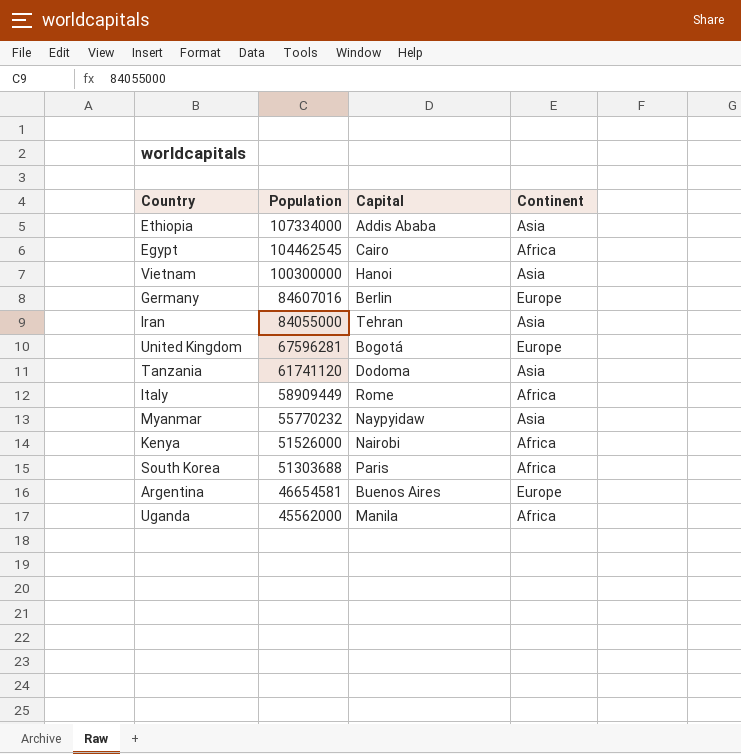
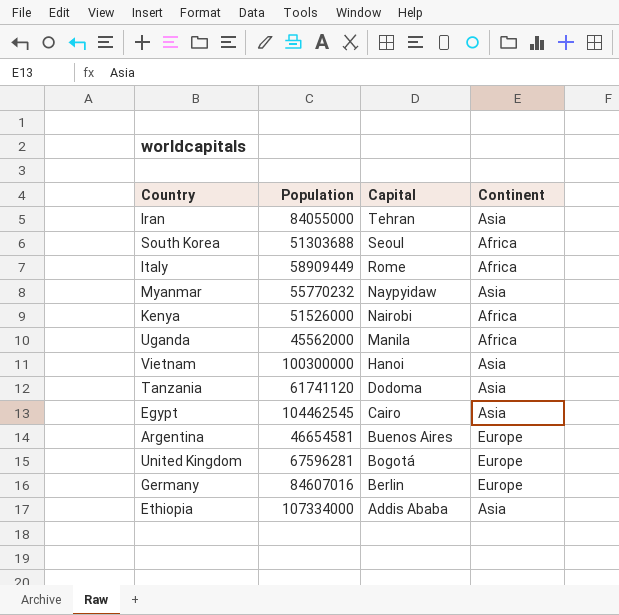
row order: Population descending -> Capital descending
South Korea | Capital: Paris -> Seoul
Egypt | Continent: Africa -> Asia

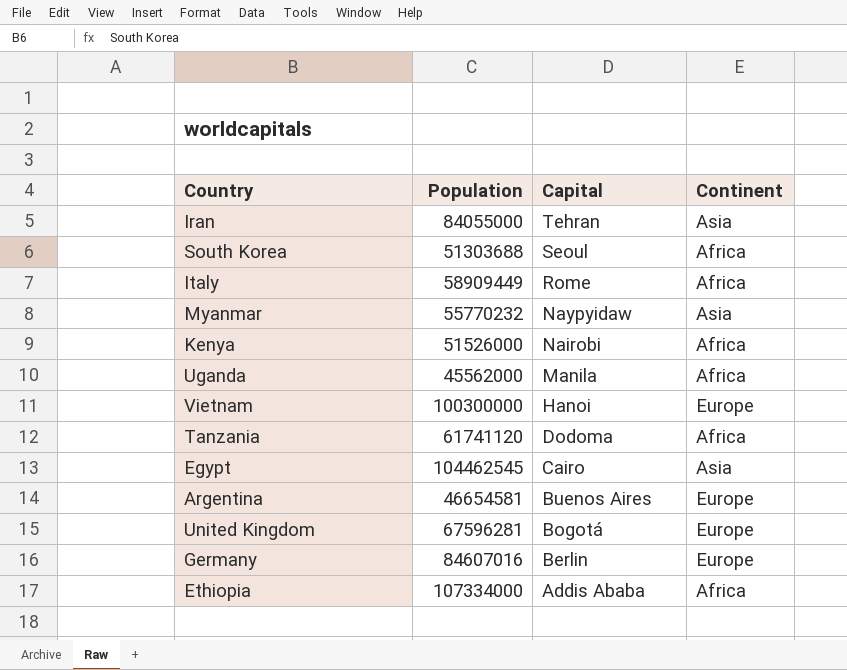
Vietnam | Continent: Asia -> Europe
Tanzania | Continent: Asia -> Africa
Ethiopia | Continent: Asia -> Africa

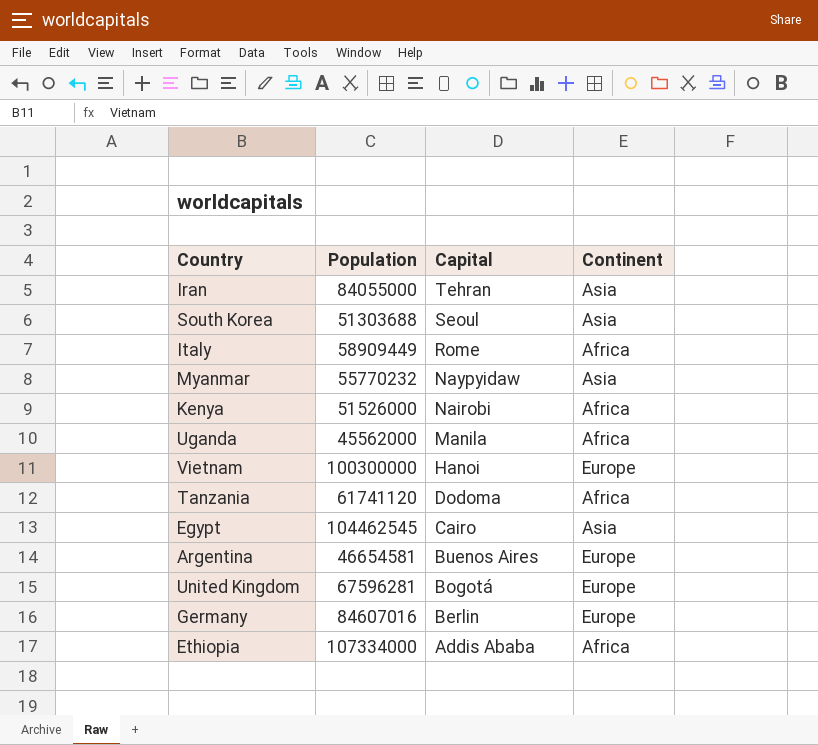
South Korea | Continent: Africa -> Asia

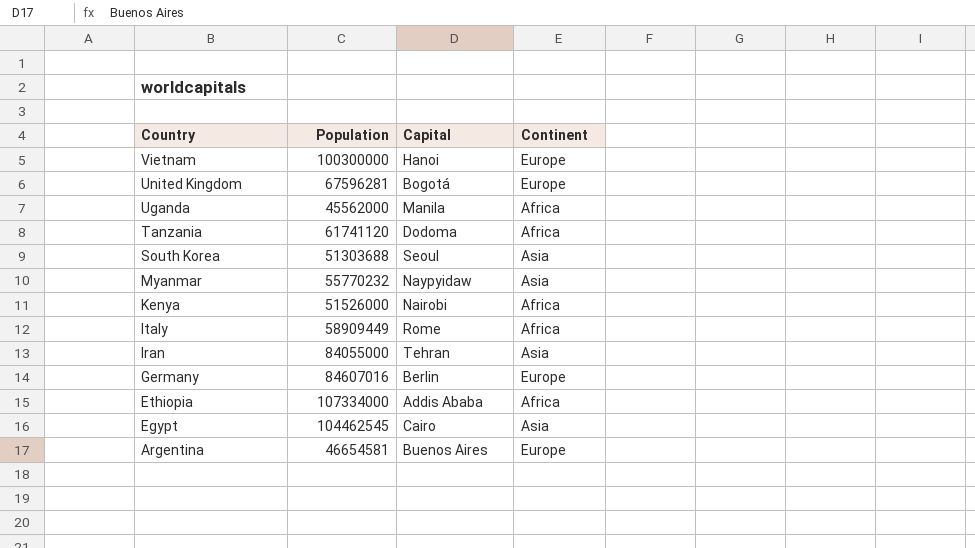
row order: Capital descending -> Country descending

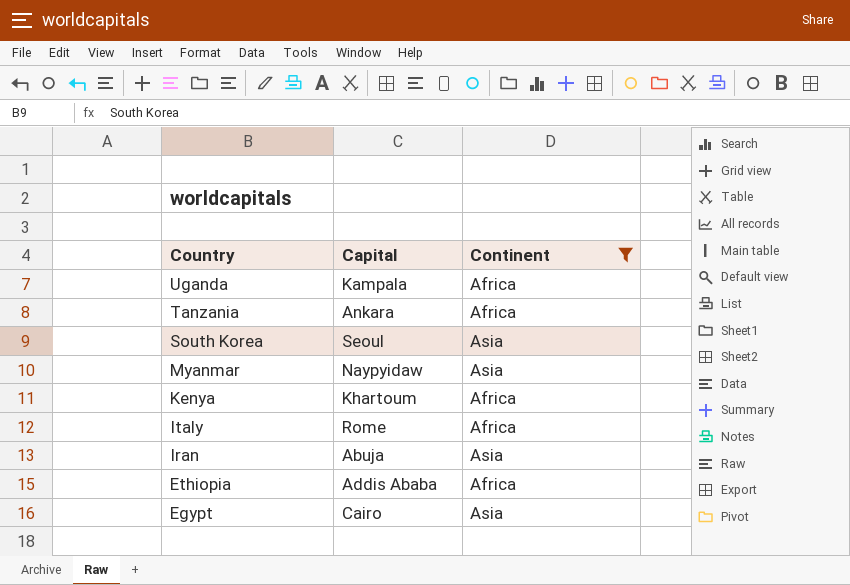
filter: none -> Continent != Europe
column Population | position: 2 -> none
Uganda | Capital: Manila -> Kampala
Tanzania | Capital: Dodoma -> Ankara
Kenya | Capital: Nairobi -> Khartoum
Iran | Capital: Tehran -> Abuja

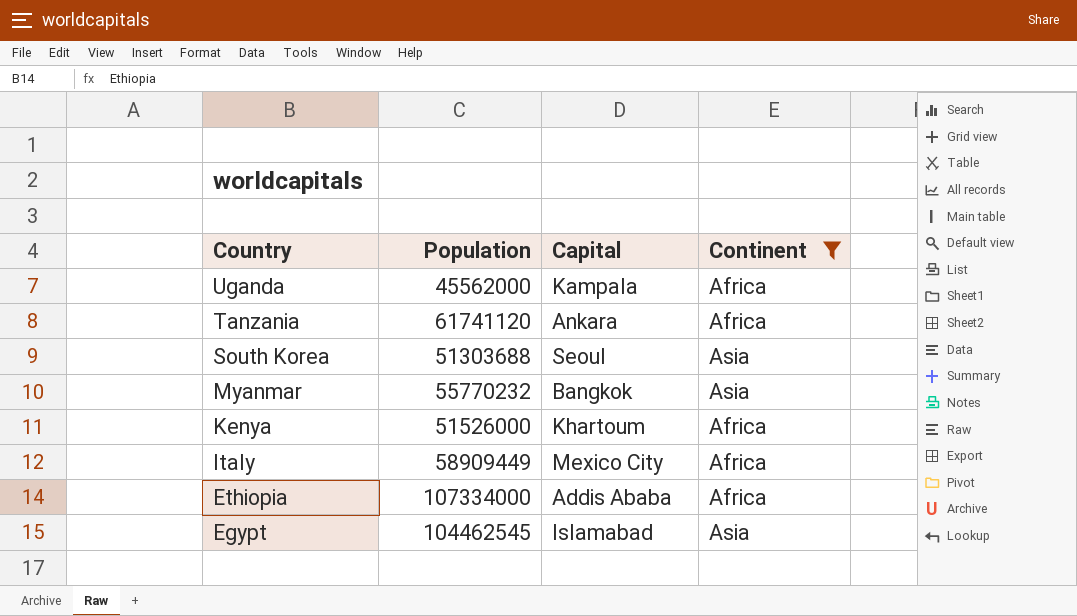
column Population | position: none -> 2
row Iran: Abuja | Asia -> none
Myanmar | Capital: Naypyidaw -> Bangkok
Italy | Capital: Rome -> Mexico City
Egypt | Capital: Cairo -> Islamabad

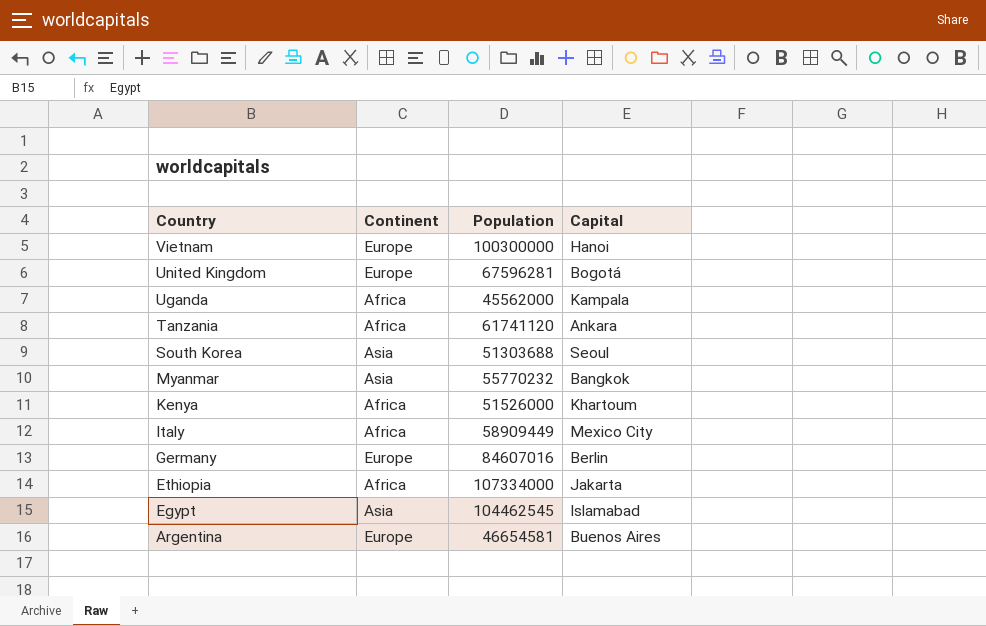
filter: Continent != Europe -> none
column Continent | position: 4 -> 2
Ethiopia | Capital: Addis Ababa -> Jakarta

